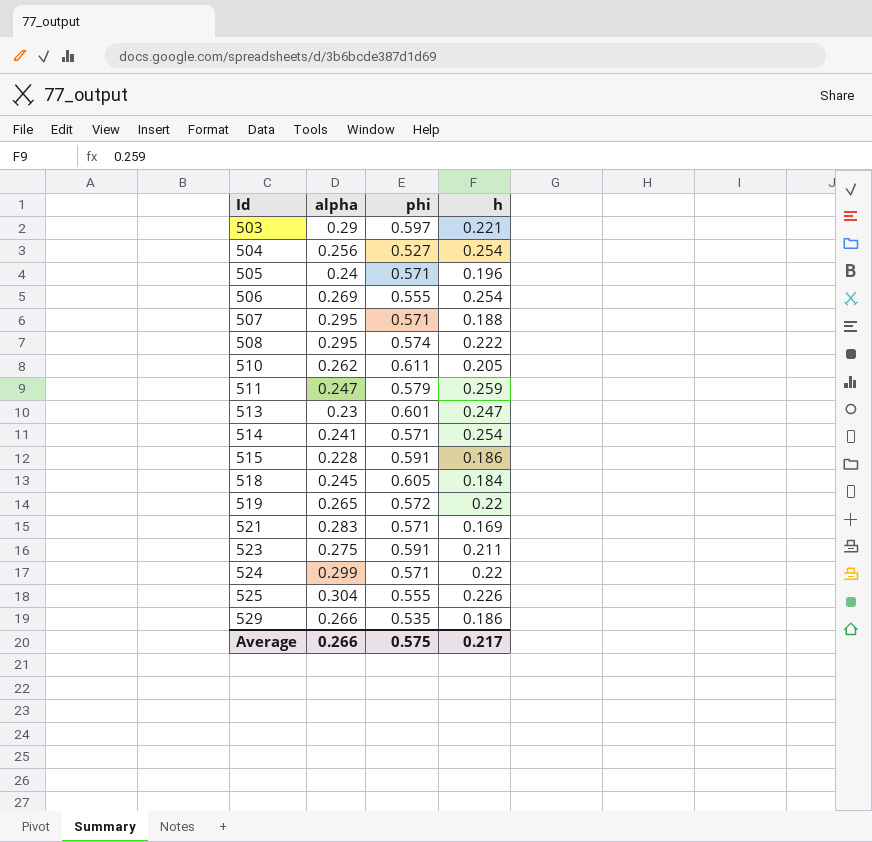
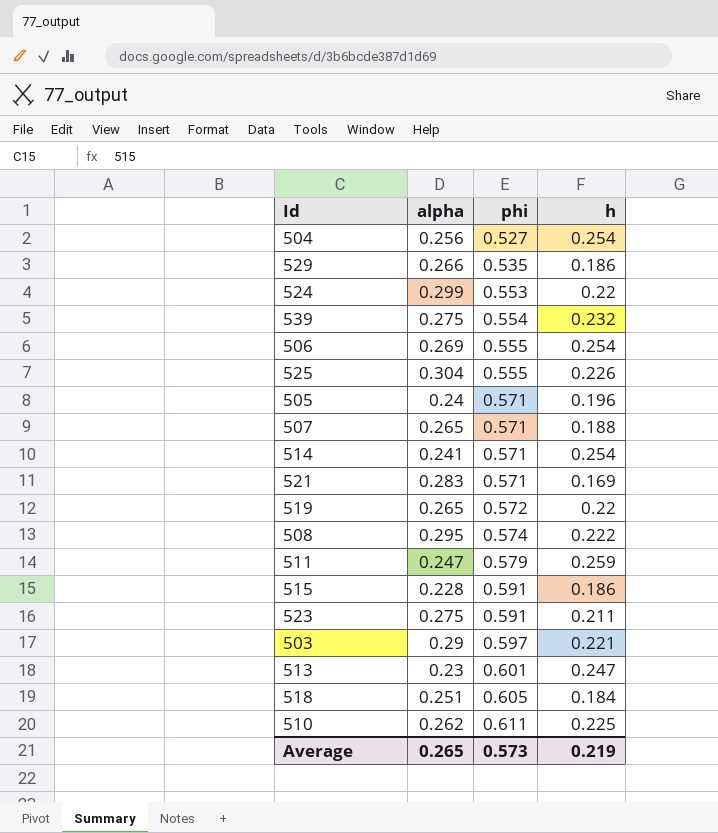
row order: Id ascending -> phi ascending
524 | phi: 0.571 -> 0.553
row 539: none -> 0.275 | 0.554 | 0.232
507 | alpha: 0.295 -> 0.265
518 | alpha: 0.245 -> 0.251
510 | h: 0.205 -> 0.225
Average | alpha: 0.266 -> 0.265
Average | phi: 0.575 -> 0.573
Average | h: 0.217 -> 0.219

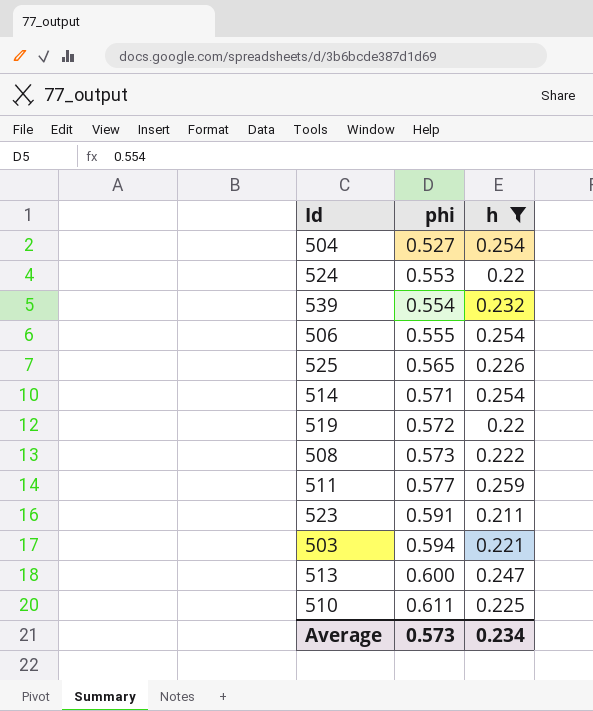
filter: none -> h >= 0.211
column alpha | position: 2 -> none
525 | phi: 0.555 -> 0.565
508 | phi: 0.574 -> 0.573
511 | phi: 0.579 -> 0.577
503 | phi: 0.597 -> 0.594
513 | phi: 0.601 -> 0.600
Average | h: 0.219 -> 0.234

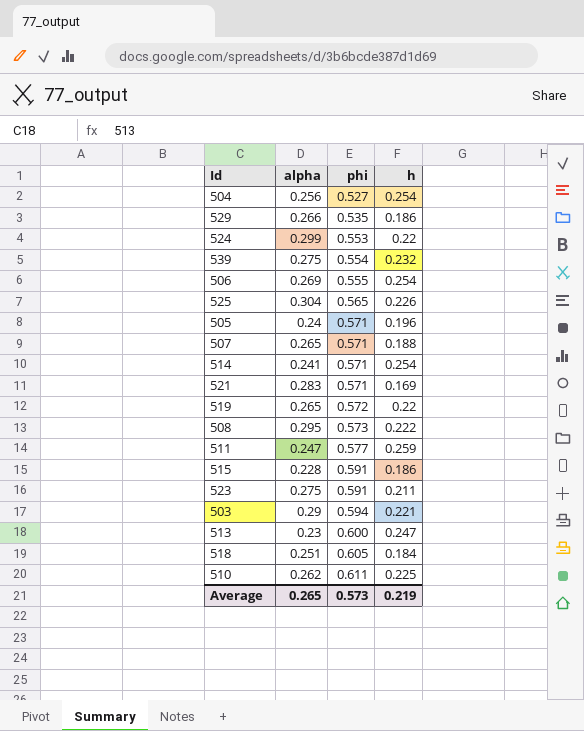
filter: h >= 0.211 -> none
column alpha | position: none -> 2
Average | h: 0.234 -> 0.219

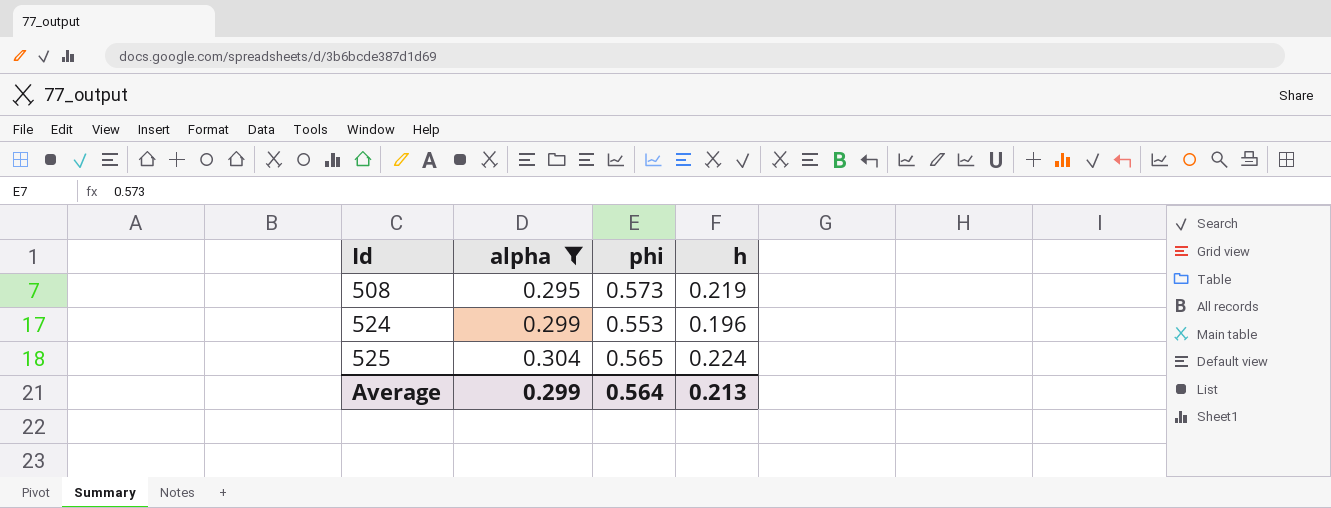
filter: none -> alpha >= 0.295
row order: phi ascending -> Id ascending
508 | h: 0.222 -> 0.219
524 | h: 0.22 -> 0.196
525 | h: 0.226 -> 0.224
Average | alpha: 0.265 -> 0.299
Average | phi: 0.573 -> 0.564
Average | h: 0.219 -> 0.213

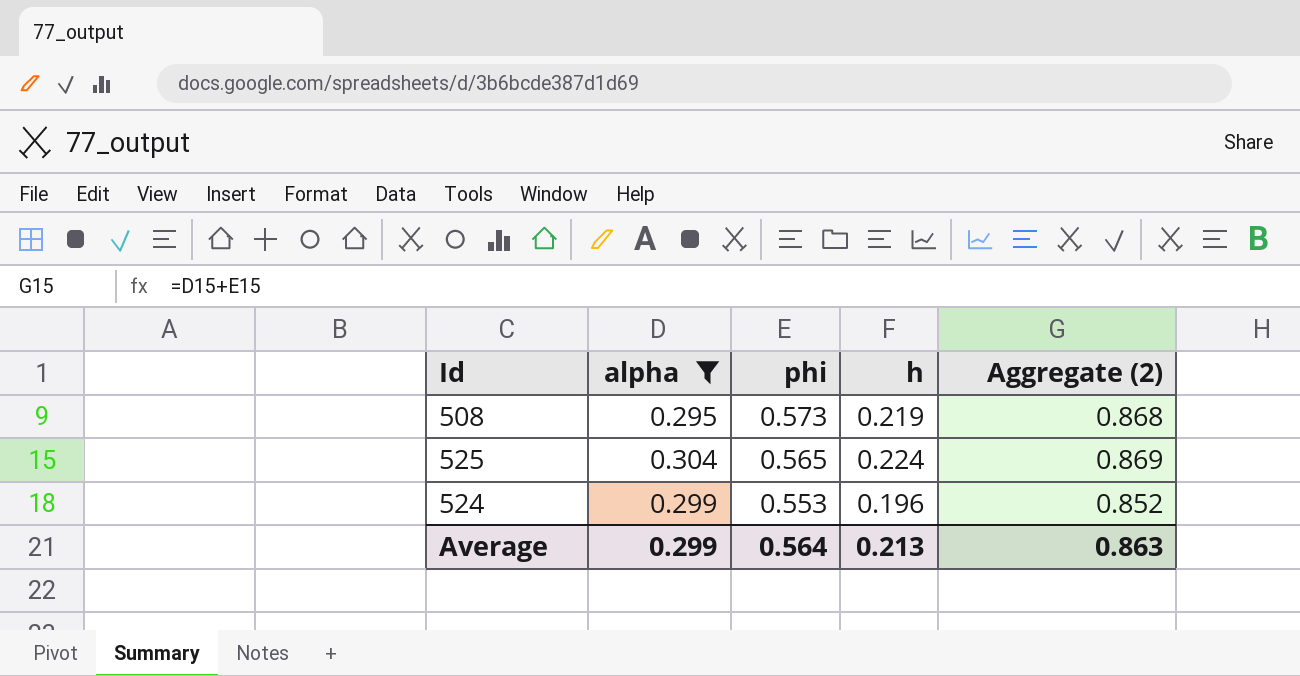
row order: Id ascending -> phi descending
column Aggregate (2) | formula: none -> [alpha] + [phi]

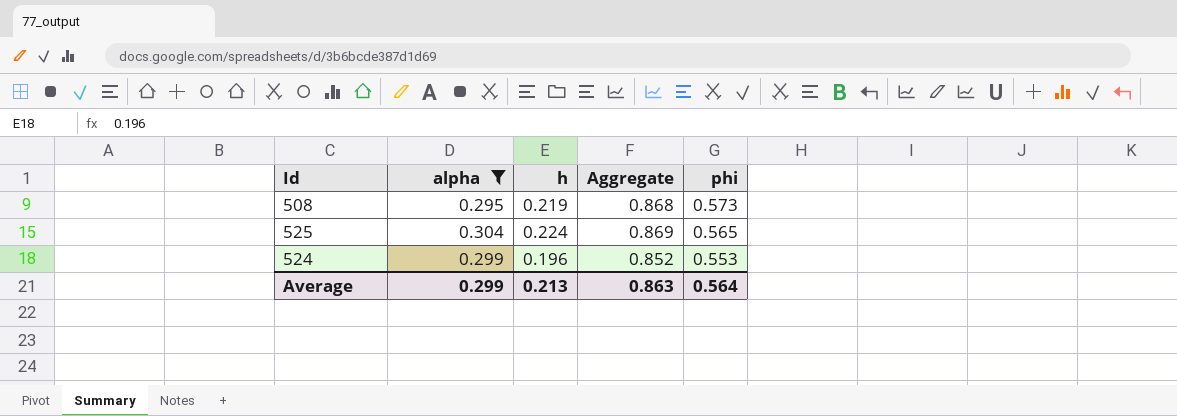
column name: Aggregate (2) -> Aggregate
column phi | position: 3 -> 5

